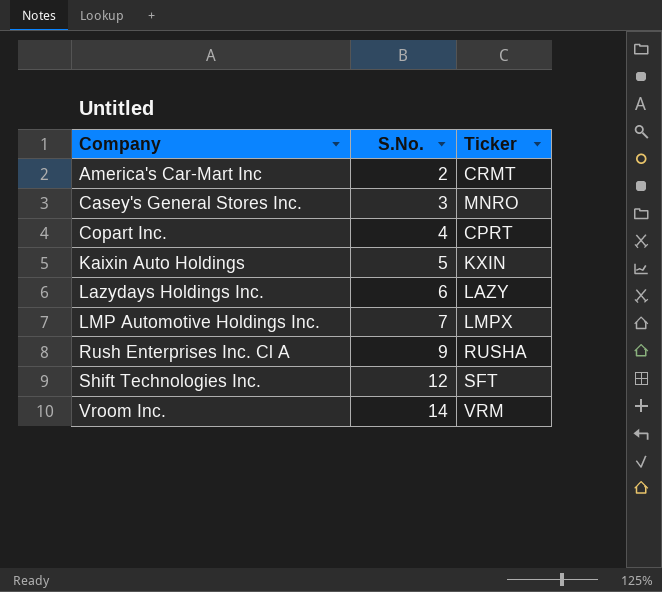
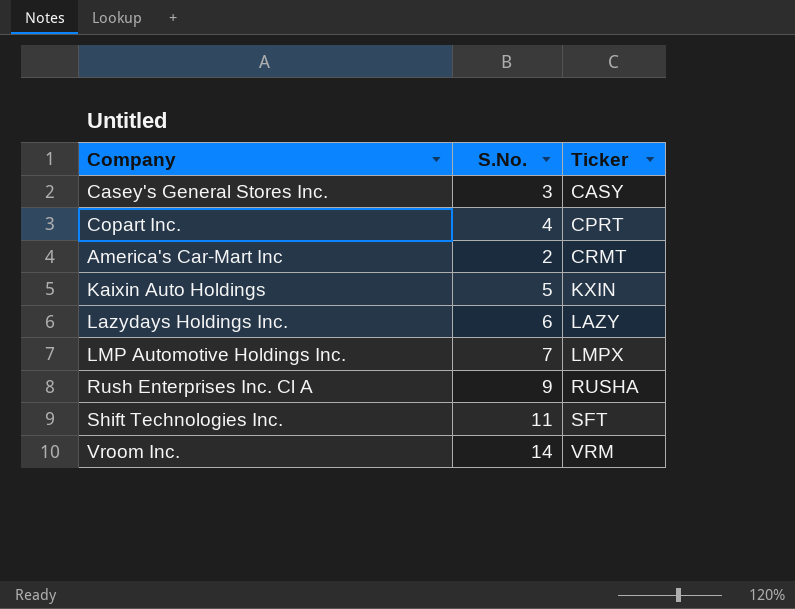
row order: Company ascending -> Ticker ascending
Casey's General Stores Inc. | Ticker: MNRO -> CASY
Shift Technologies Inc. | S.No.: 12 -> 11

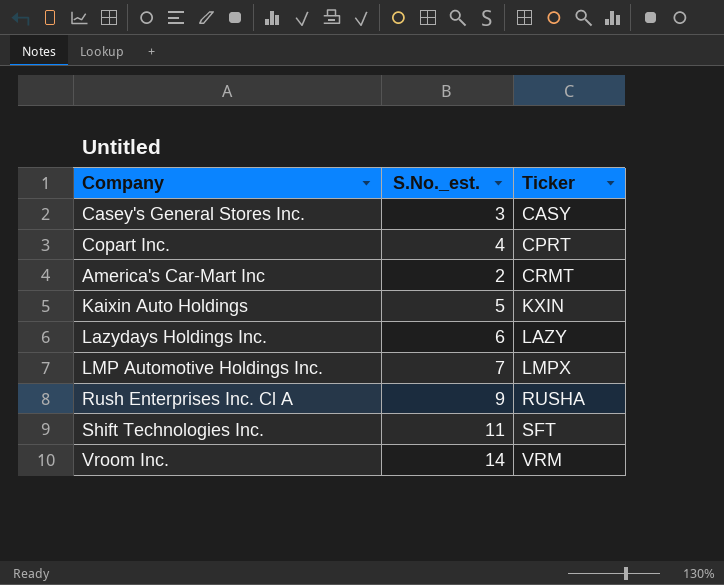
column name: S.No. -> S.No._est.

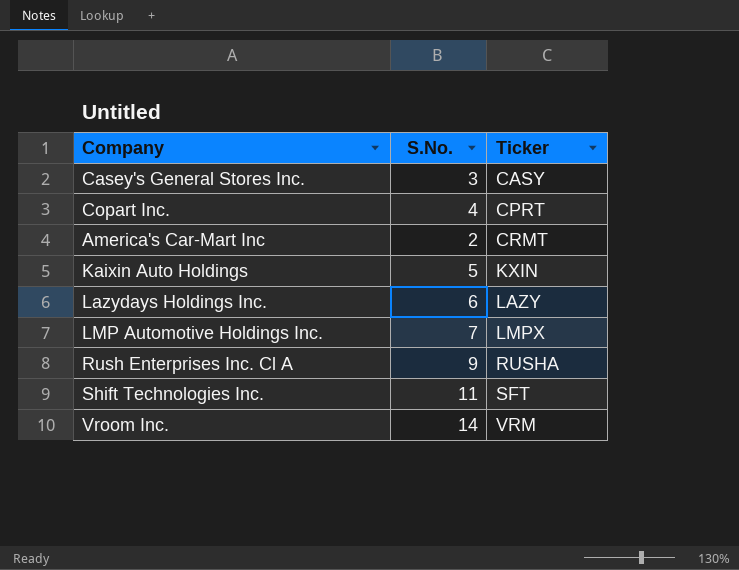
column name: S.No._est. -> S.No.

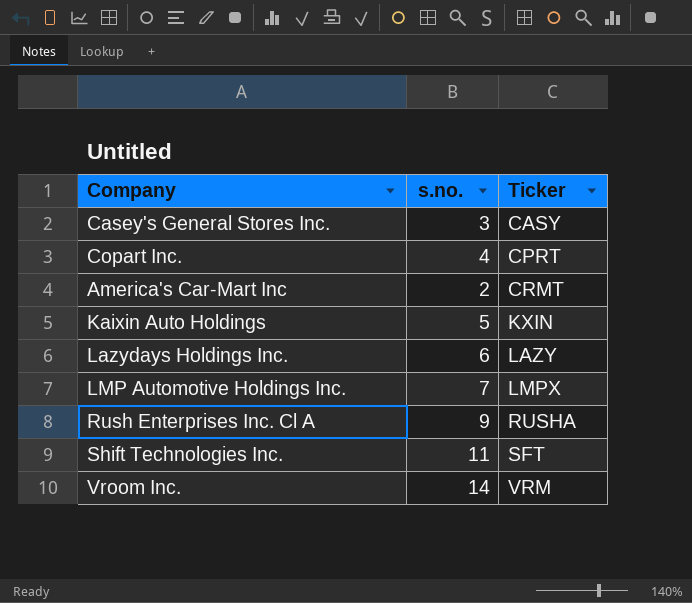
column name: S.No. -> s.no.

